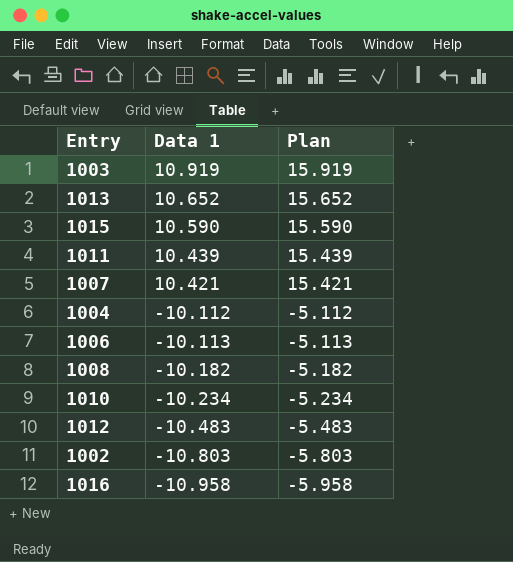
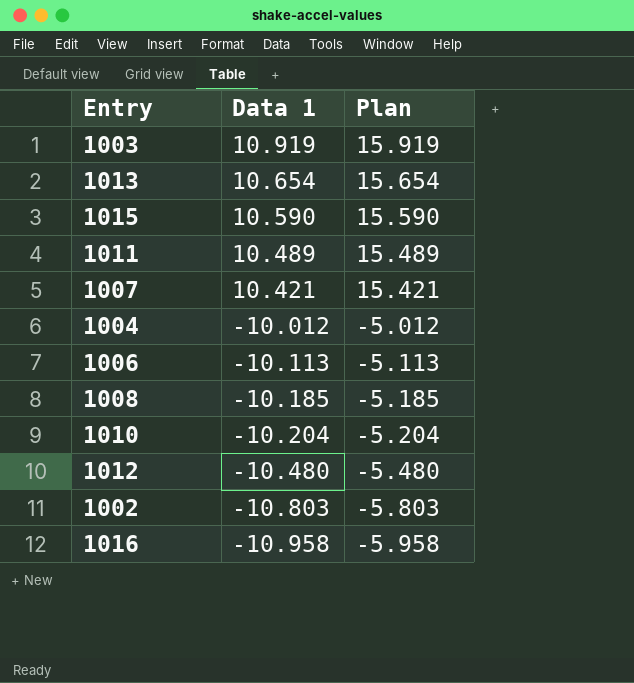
1013 | Data 1: 10.652 -> 10.654
1013 | Plan: 15.652 -> 15.654
1011 | Data 1: 10.439 -> 10.489
1011 | Plan: 15.439 -> 15.489
1004 | Data 1: -10.112 -> -10.012
1004 | Plan: -5.112 -> -5.012
1008 | Data 1: -10.182 -> -10.185
1008 | Plan: -5.182 -> -5.185
1010 | Data 1: -10.234 -> -10.204
1010 | Plan: -5.234 -> -5.204
1012 | Data 1: -10.483 -> -10.480
1012 | Plan: -5.483 -> -5.480

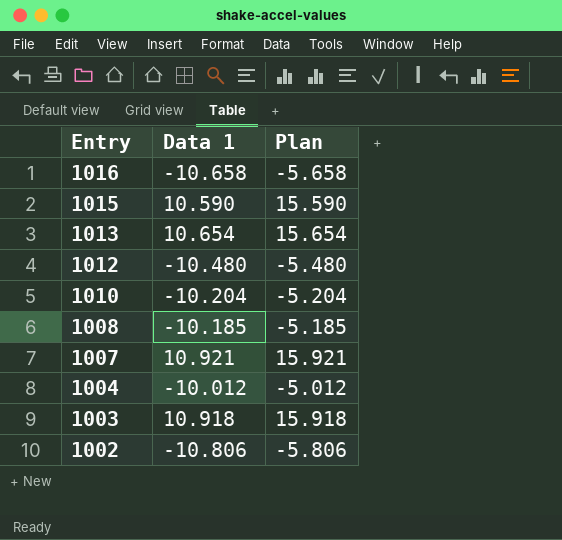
row order: Data 1 descending -> Entry descending
row 1011: 10.489 | 15.489 -> none
row 1006: -10.113 | -5.113 -> none
1016 | Data 1: -10.958 -> -10.658
1016 | Plan: -5.958 -> -5.658
1007 | Data 1: 10.421 -> 10.921
1007 | Plan: 15.421 -> 15.921
1003 | Data 1: 10.919 -> 10.918
1003 | Plan: 15.919 -> 15.918
1002 | Data 1: -10.803 -> -10.806
1002 | Plan: -5.803 -> -5.806

